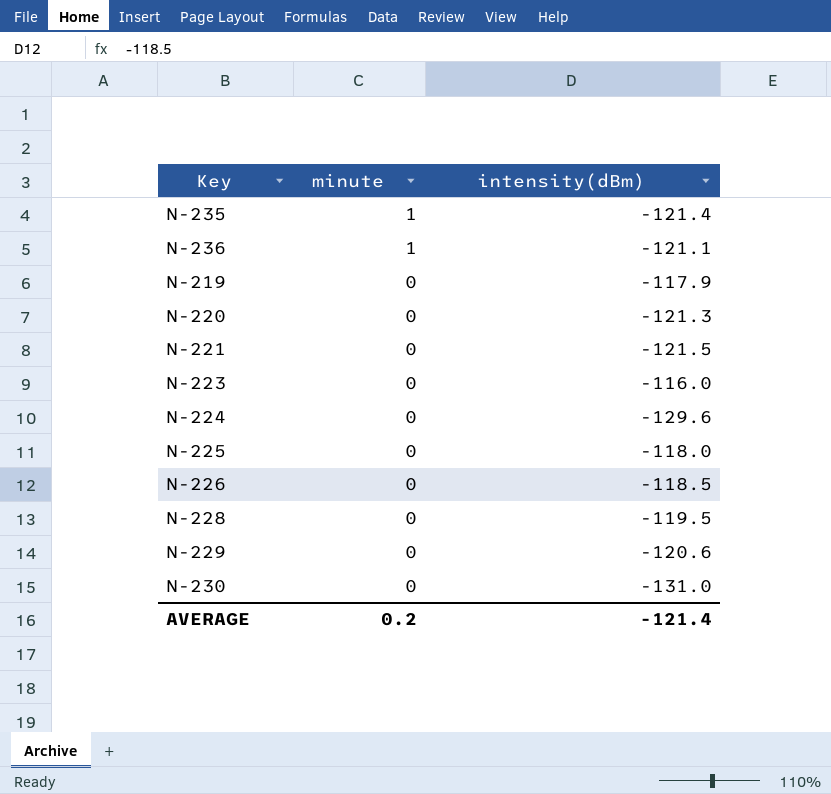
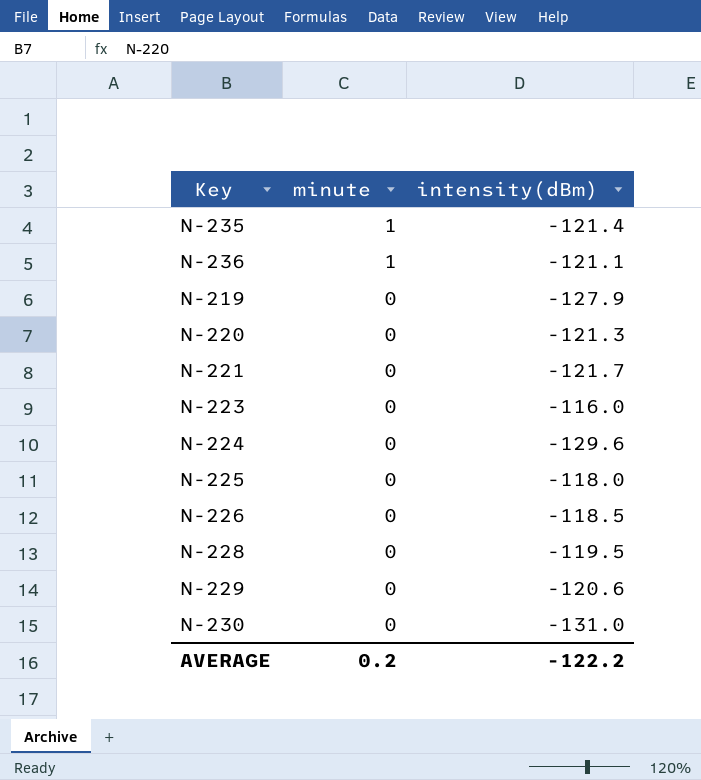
N-219 | intensity(dBm): -117.9 -> -127.9
N-221 | intensity(dBm): -121.5 -> -121.7
AVERAGE | intensity(dBm): -121.4 -> -122.2

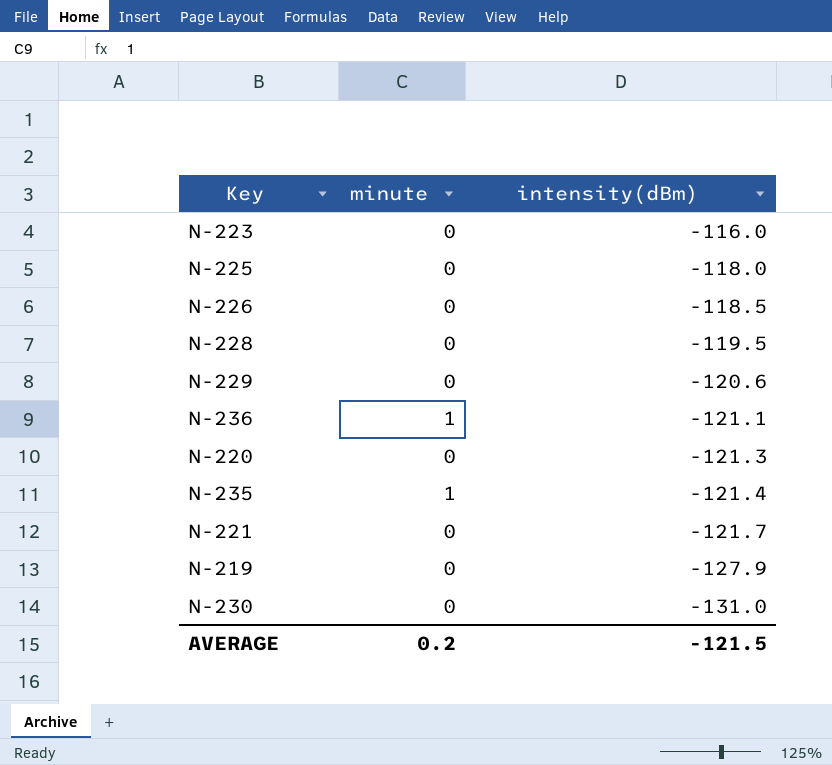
row order: minute descending -> intensity(dBm) descending
row N-224: 0 | -129.6 -> none
AVERAGE | intensity(dBm): -122.2 -> -121.5

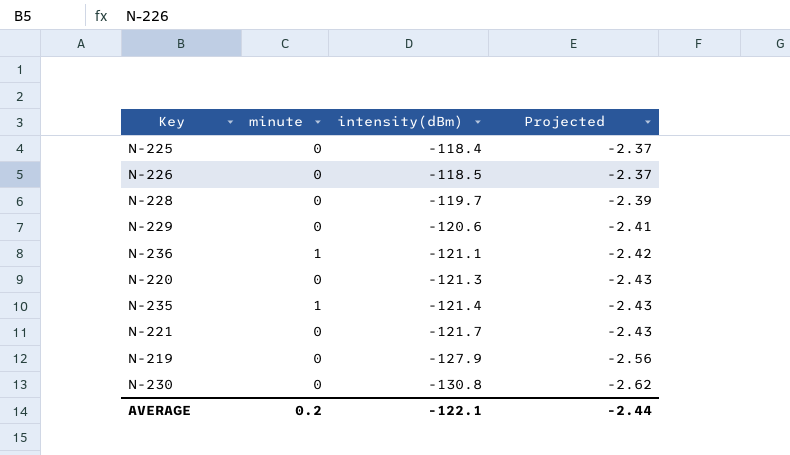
column Projected | formula: none -> [intensity(dBm)] * 0.02
row N-223: 0 | -116.0 -> none
N-225 | intensity(dBm): -118.0 -> -118.4
N-228 | intensity(dBm): -119.5 -> -119.7
N-230 | intensity(dBm): -131.0 -> -130.8
AVERAGE | intensity(dBm): -121.5 -> -122.1

